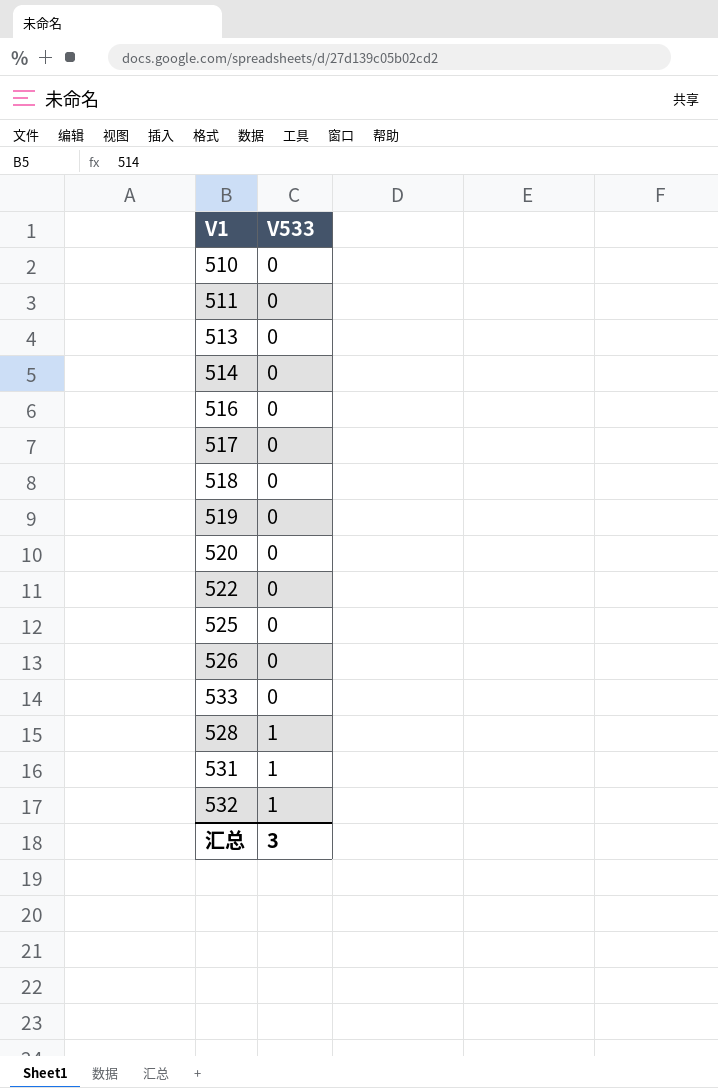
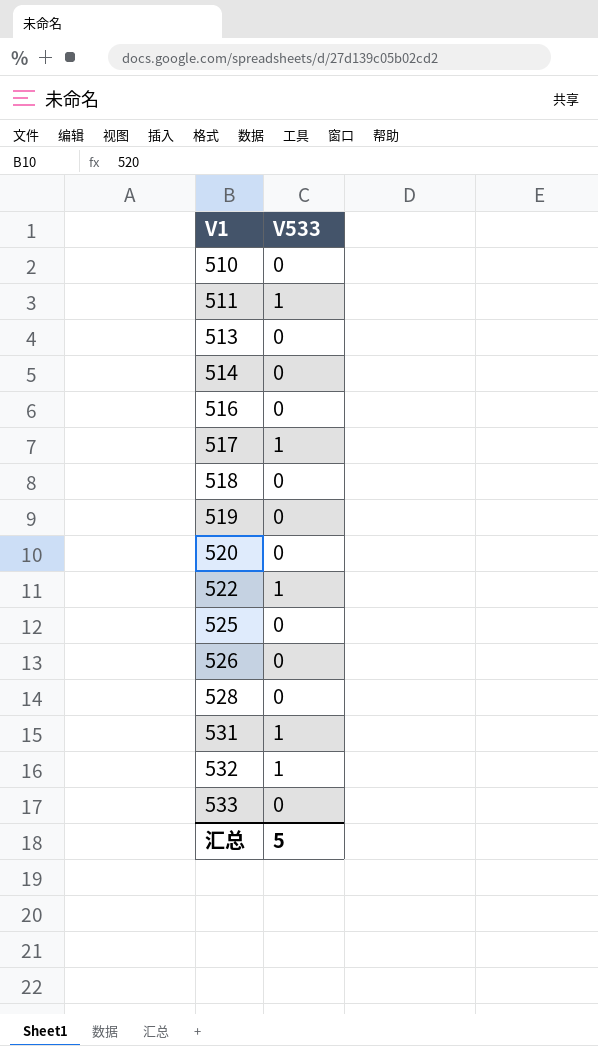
row order: V533 ascending -> V1 ascending
511 | V533: 0 -> 1
517 | V533: 0 -> 1
522 | V533: 0 -> 1
528 | V533: 1 -> 0
汇总 | V533: 3 -> 5

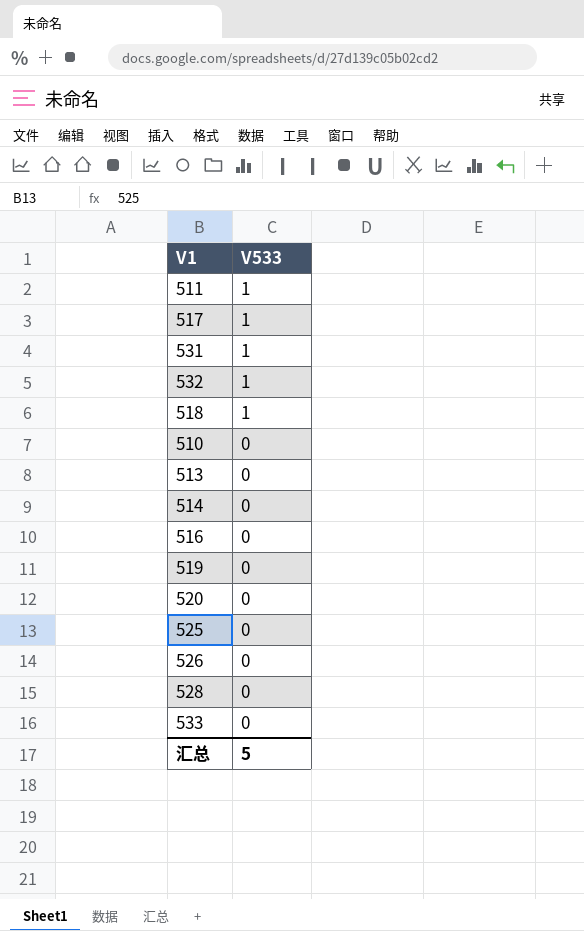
row order: V1 ascending -> V533 descending
row 522: 1 -> none
518 | V533: 0 -> 1

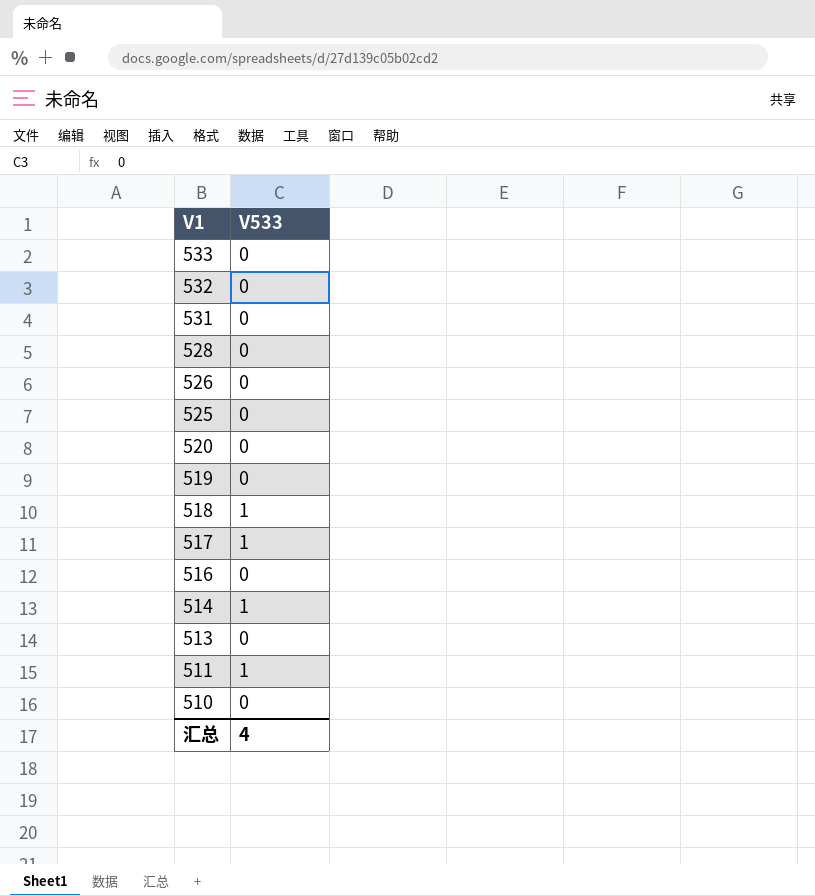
row order: V533 descending -> V1 descending
532 | V533: 1 -> 0
531 | V533: 1 -> 0
514 | V533: 0 -> 1
汇总 | V533: 5 -> 4

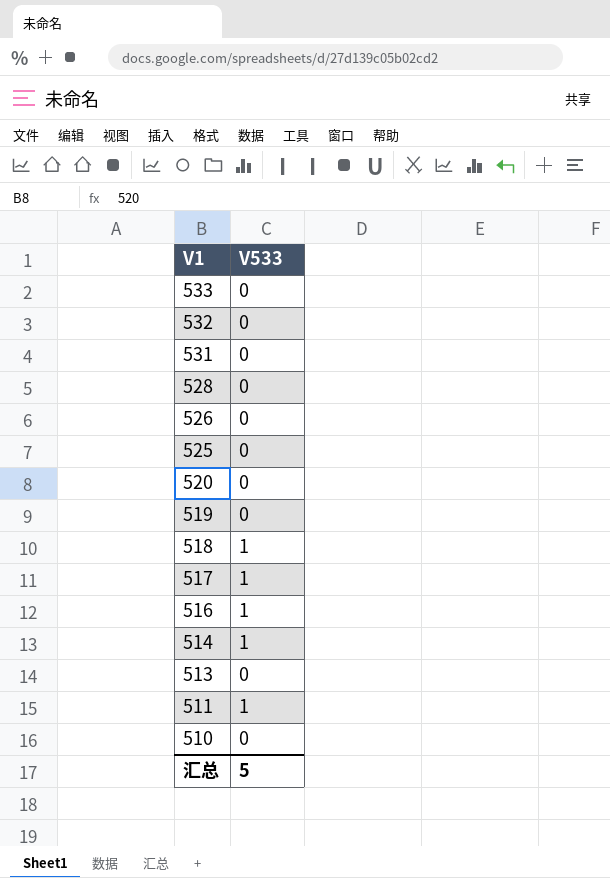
516 | V533: 0 -> 1
汇总 | V533: 4 -> 5

